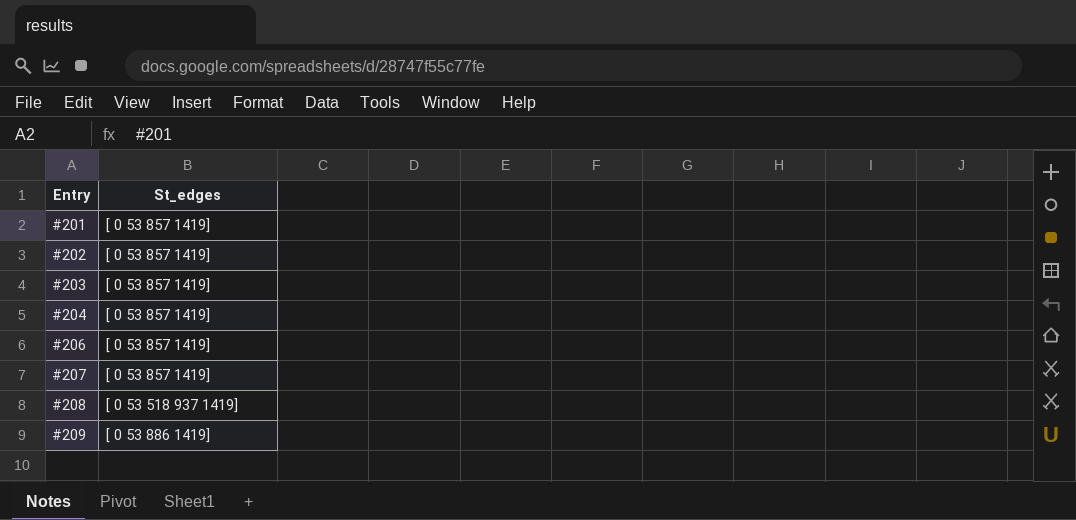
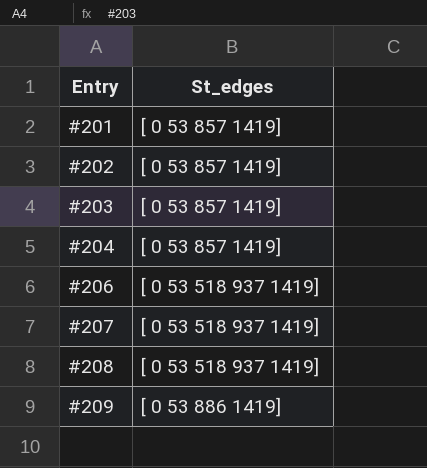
#206 | St_edges: [ 0 53 857 1419] -> [ 0 53 518 937 1419]
#207 | St_edges: [ 0 53 857 1419] -> [ 0 53 518 937 1419]

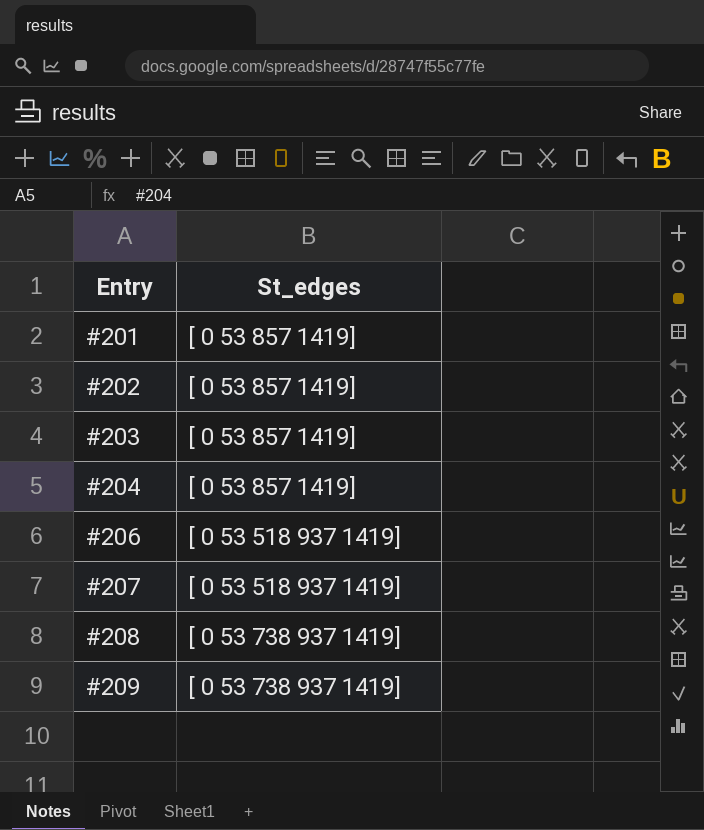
#208 | St_edges: [ 0 53 518 937 1419] -> [ 0 53 738 937 1419]
#209 | St_edges: [ 0 53 886 1419] -> [ 0 53 738 937 1419]

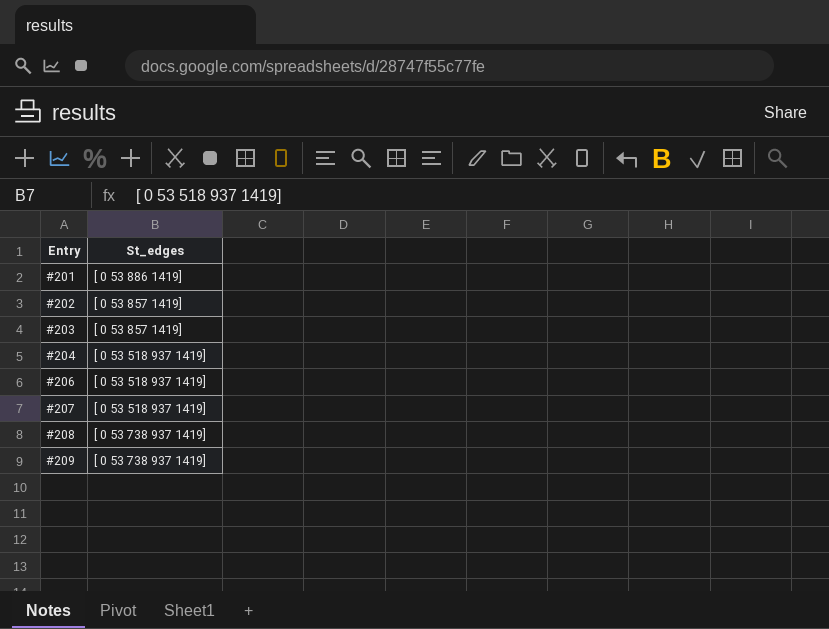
#201 | St_edges: [ 0 53 857 1419] -> [ 0 53 886 1419]
#204 | St_edges: [ 0 53 857 1419] -> [ 0 53 518 937 1419]

